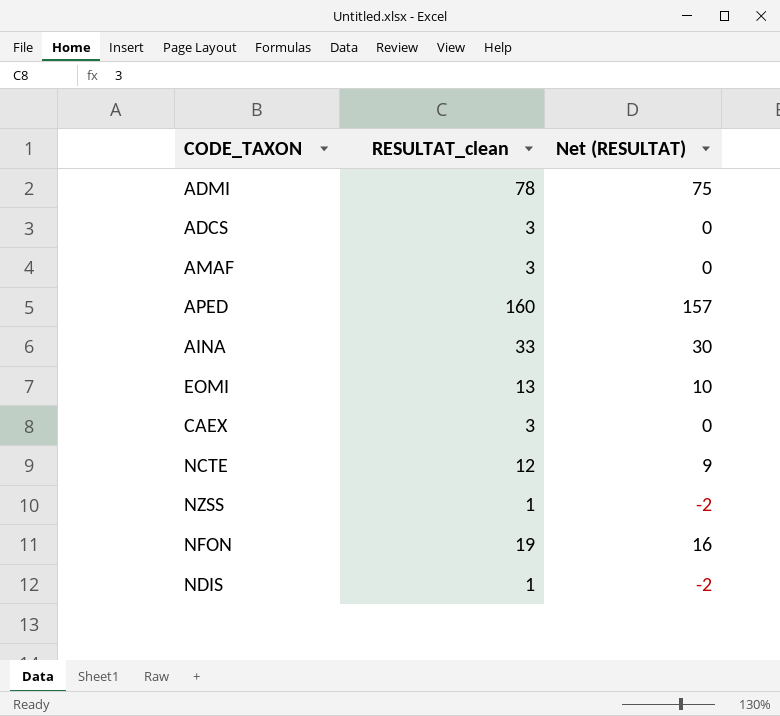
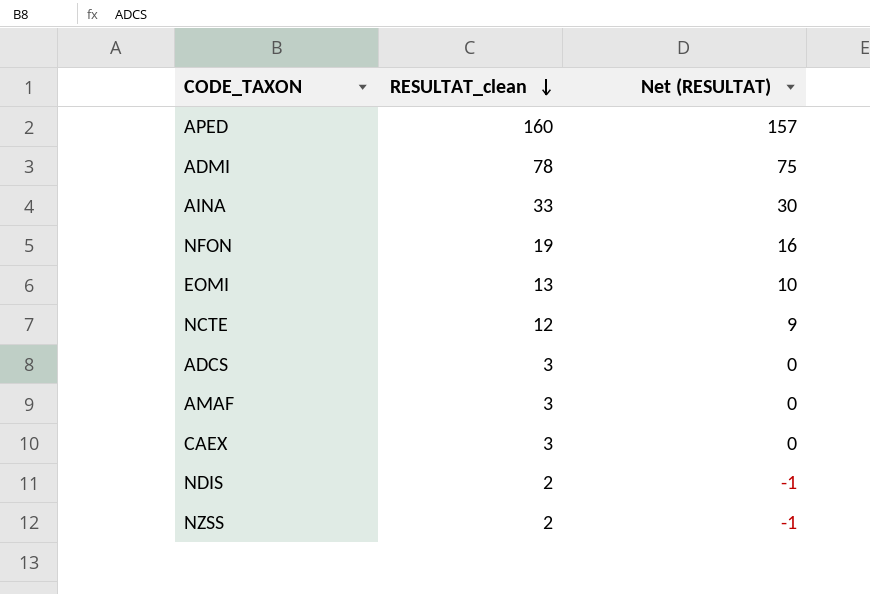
row order: none -> RESULTAT_clean descending
NDIS | RESULTAT_clean: 1 -> 2
NDIS | Net (RESULTAT): -2 -> -1
NZSS | RESULTAT_clean: 1 -> 2
NZSS | Net (RESULTAT): -2 -> -1

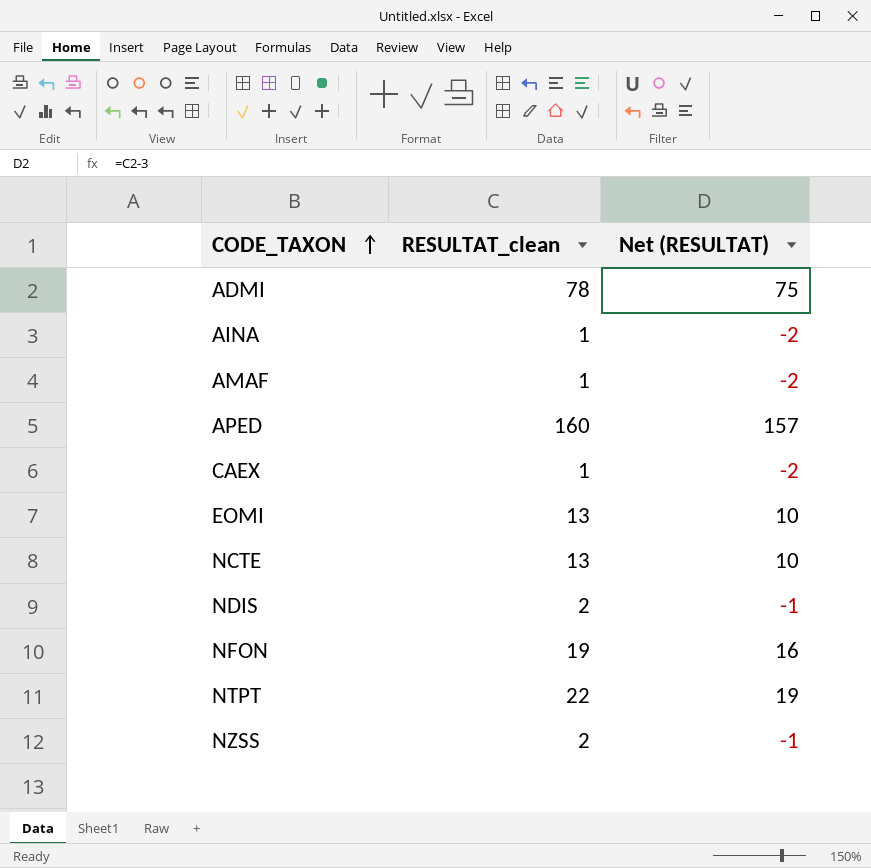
row order: RESULTAT_clean descending -> CODE_TAXON ascending
row ADCS: 3 | 0 -> none
AINA | RESULTAT_clean: 33 -> 1
AINA | Net (RESULTAT): 30 -> -2
AMAF | RESULTAT_clean: 3 -> 1
AMAF | Net (RESULTAT): 0 -> -2
CAEX | RESULTAT_clean: 3 -> 1
CAEX | Net (RESULTAT): 0 -> -2
NCTE | RESULTAT_clean: 12 -> 13
NCTE | Net (RESULTAT): 9 -> 10
row NTPT: none -> 22 | 19

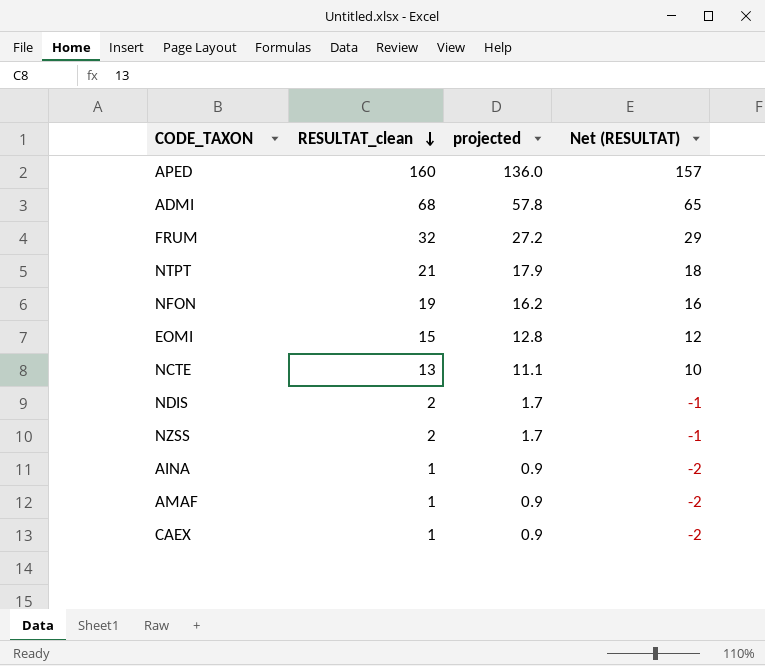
row order: CODE_TAXON ascending -> RESULTAT_clean descending
column projected | formula: none -> [RESULTAT_clean] * 0.85
ADMI | RESULTAT_clean: 78 -> 68
ADMI | Net (RESULTAT): 75 -> 65
row FRUM: none -> 32 | 27.2 | 29
NTPT | RESULTAT_clean: 22 -> 21
NTPT | Net (RESULTAT): 19 -> 18
EOMI | RESULTAT_clean: 13 -> 15
EOMI | Net (RESULTAT): 10 -> 12

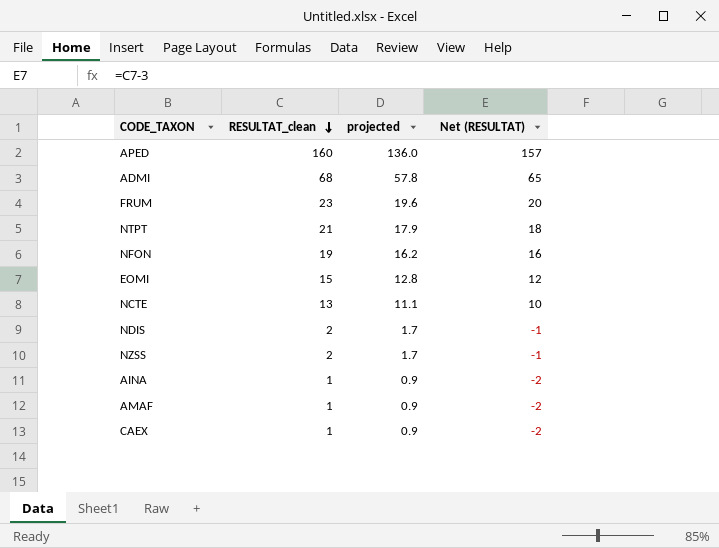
FRUM | RESULTAT_clean: 32 -> 23
FRUM | projected: 27.2 -> 19.6
FRUM | Net (RESULTAT): 29 -> 20

